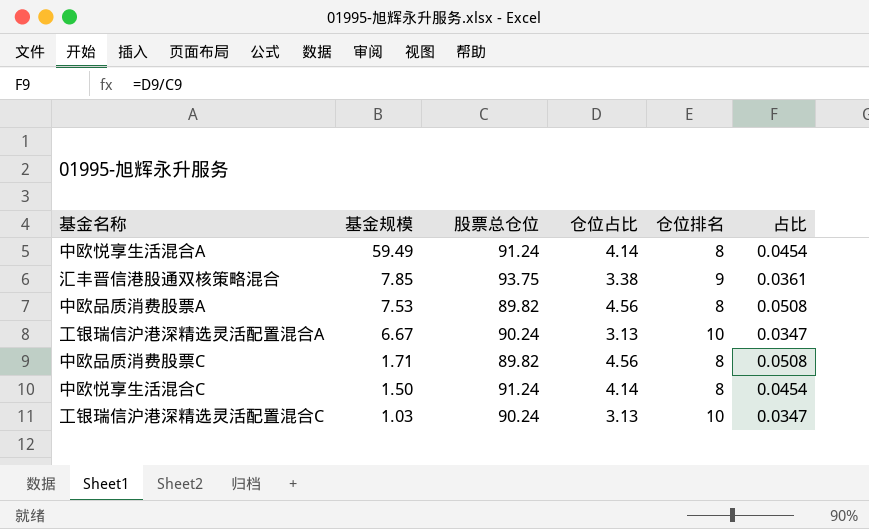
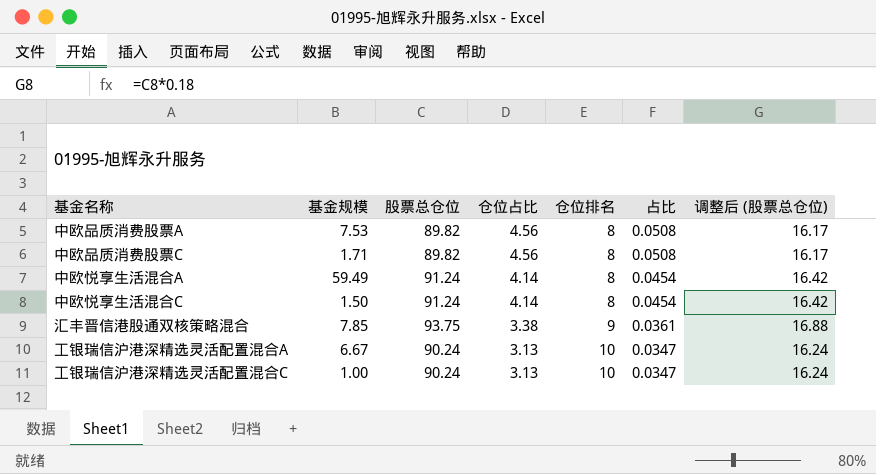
row order: 基金规模 descending -> 仓位占比 descending
column 调整后 (股票总仓位) | formula: none -> [股票总仓位] * 0.18
工银瑞信沪港深精选灵活配置混合C | 基金规模: 1.03 -> 1.00

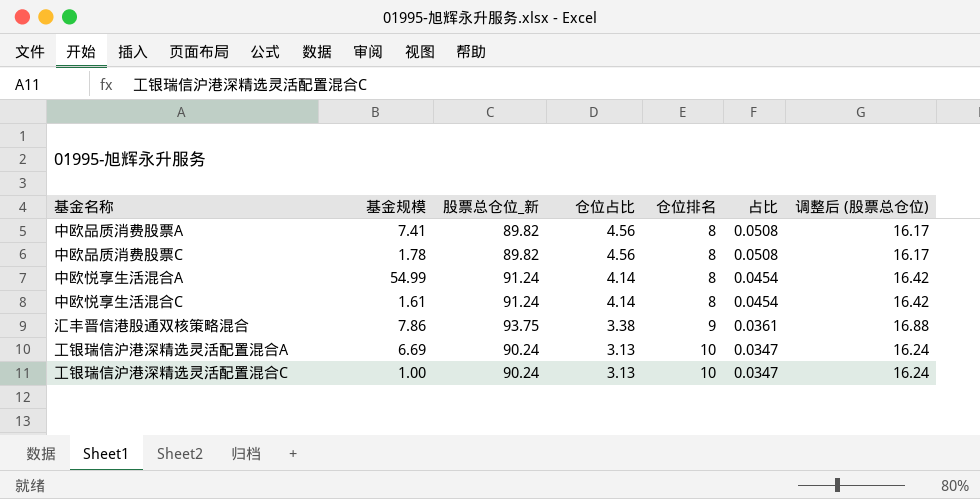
column name: 股票总仓位 -> 股票总仓位_新
中欧品质消费股票A | 基金规模: 7.53 -> 7.41
中欧品质消费股票C | 基金规模: 1.71 -> 1.78
中欧悦享生活混合A | 基金规模: 59.49 -> 54.99
中欧悦享生活混合C | 基金规模: 1.50 -> 1.61
汇丰晋信港股通双核策略混合 | 基金规模: 7.85 -> 7.86
工银瑞信沪港深精选灵活配置混合A | 基金规模: 6.67 -> 6.69

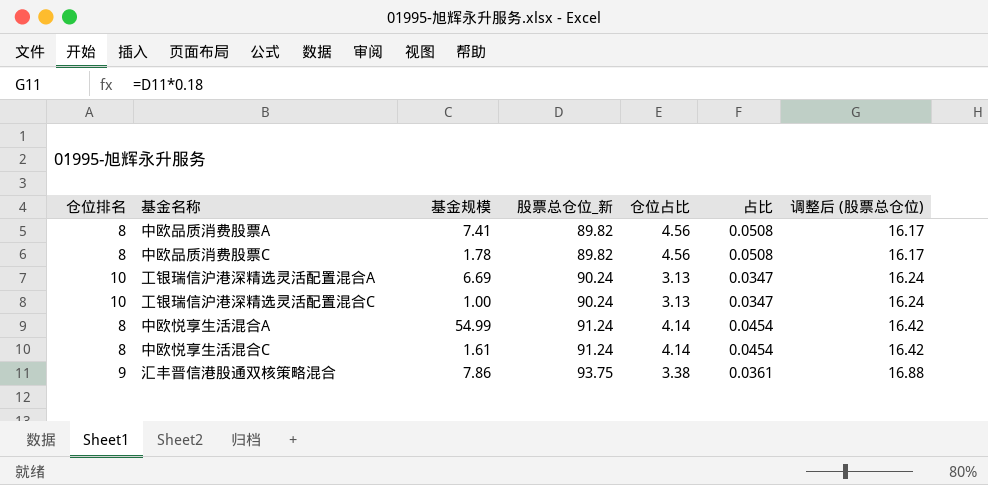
row order: 仓位占比 descending -> 股票总仓位_新 ascending
column 仓位排名 | position: 5 -> 1

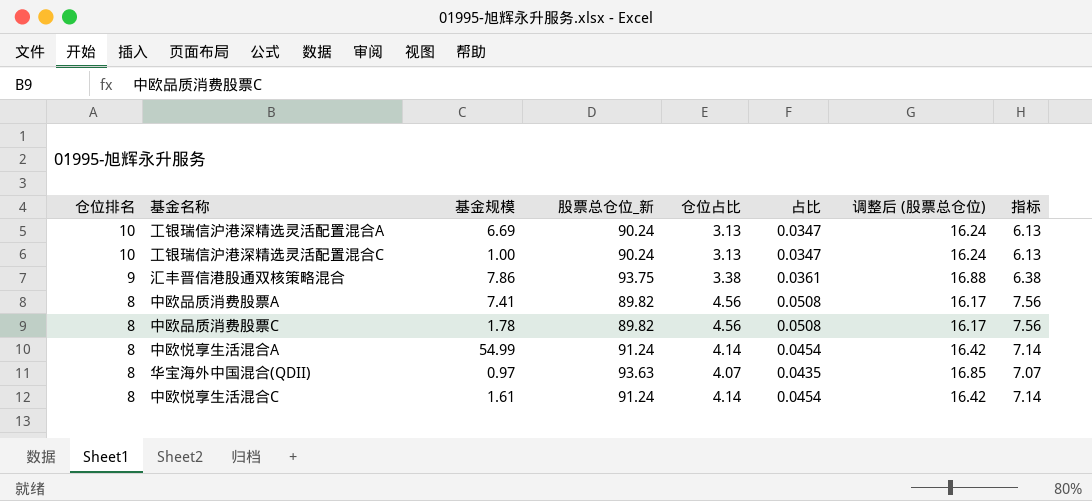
row order: 股票总仓位_新 ascending -> 仓位排名 descending
column 指标 | formula: none -> [仓位占比] + 3
row 华宝海外中国混合(QDII): none -> 8 | 0.97 | 93.63 | 4.07 | 0.0435 | 16.85 | 7.07

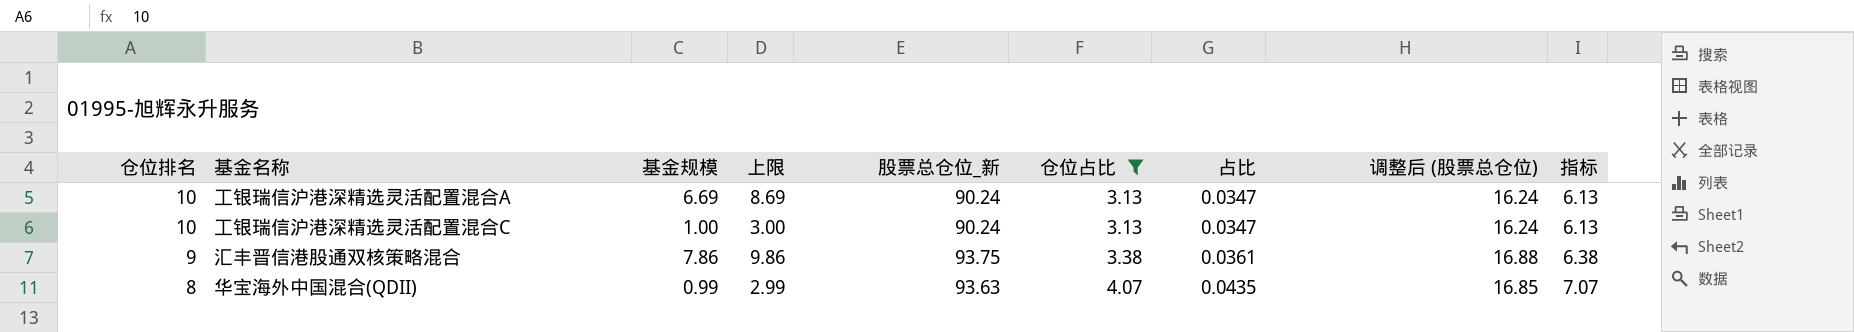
filter: none -> 仓位占比 <= 4.07
column 上限 | formula: none -> [基金规模] + 2
华宝海外中国混合(QDII) | 基金规模: 0.97 -> 0.99

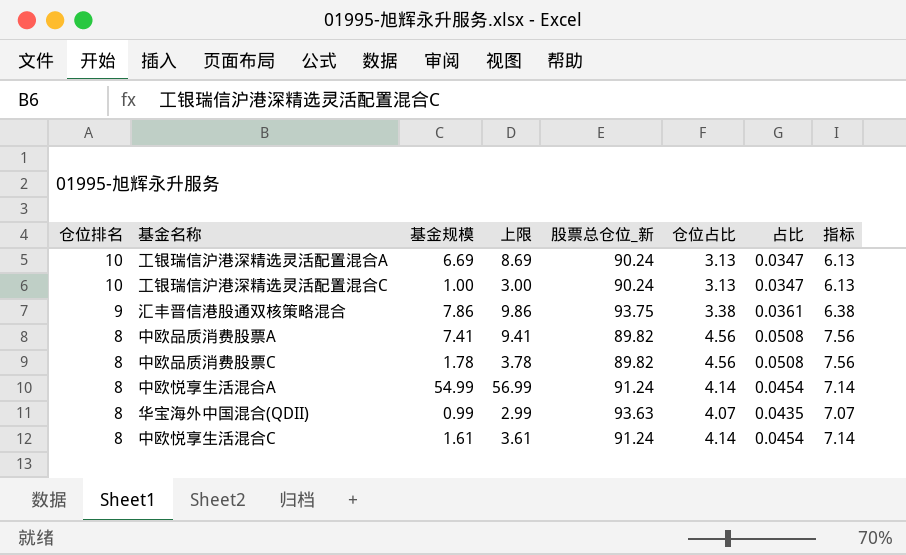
filter: 仓位占比 <= 4.07 -> none
column 调整后 (股票总仓位) | formula: [股票总仓位_新] * 0.18 -> none

